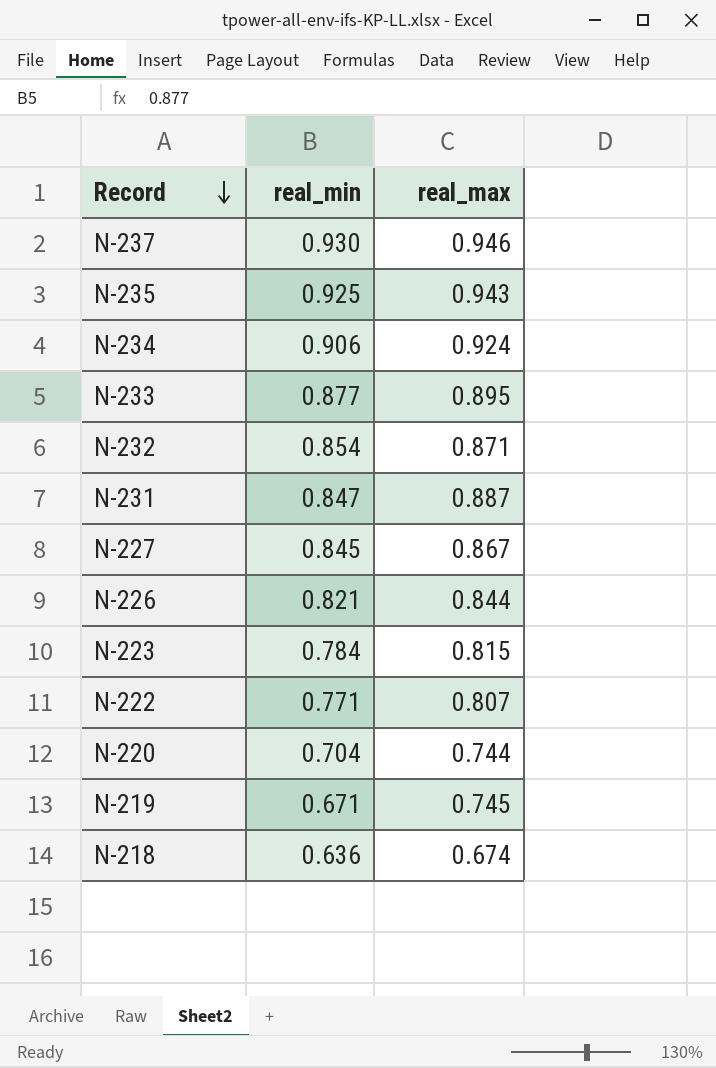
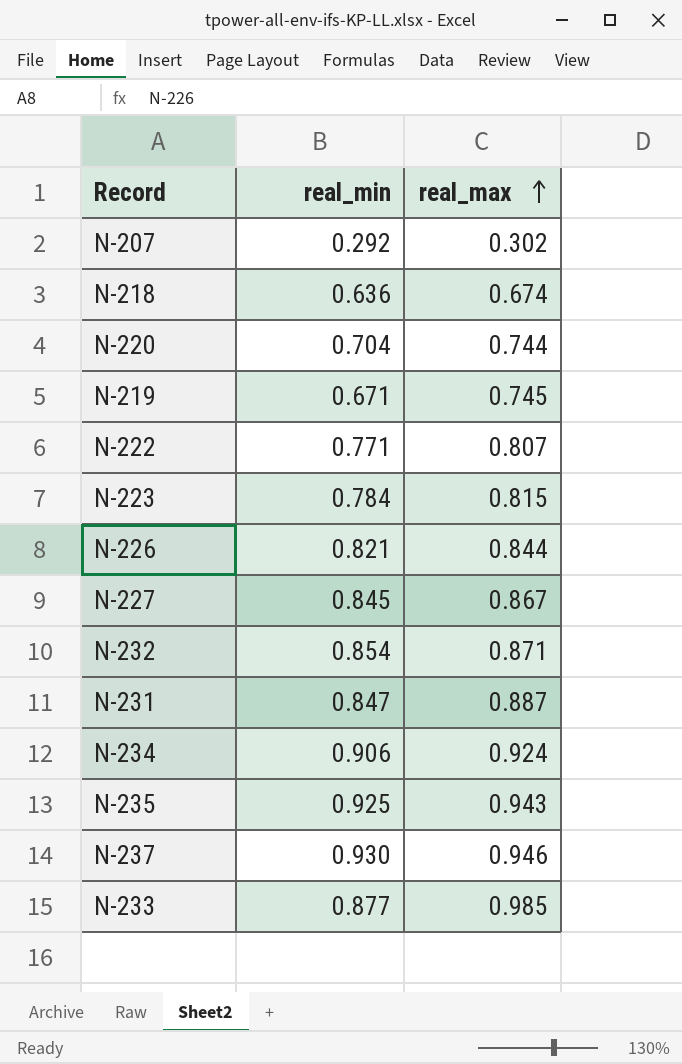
row order: Record descending -> real_max ascending
row N-207: none -> 0.292 | 0.302
N-233 | real_max: 0.895 -> 0.985

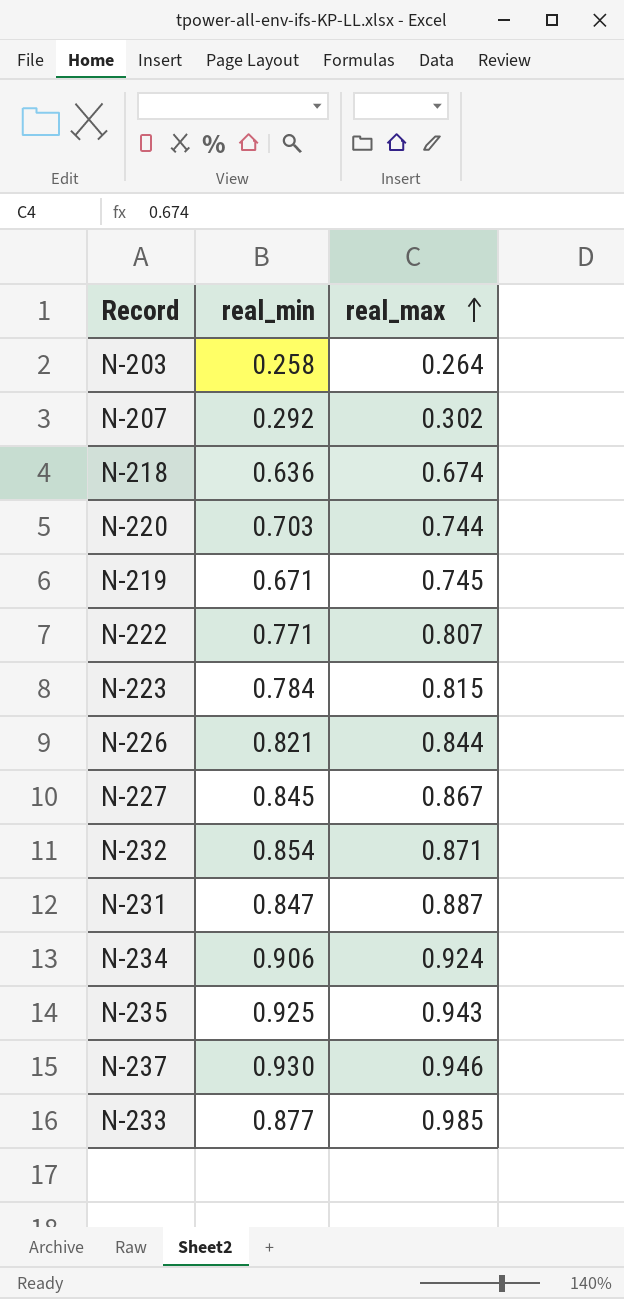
row N-203: none -> 0.258 | 0.264
N-220 | real_min: 0.704 -> 0.703

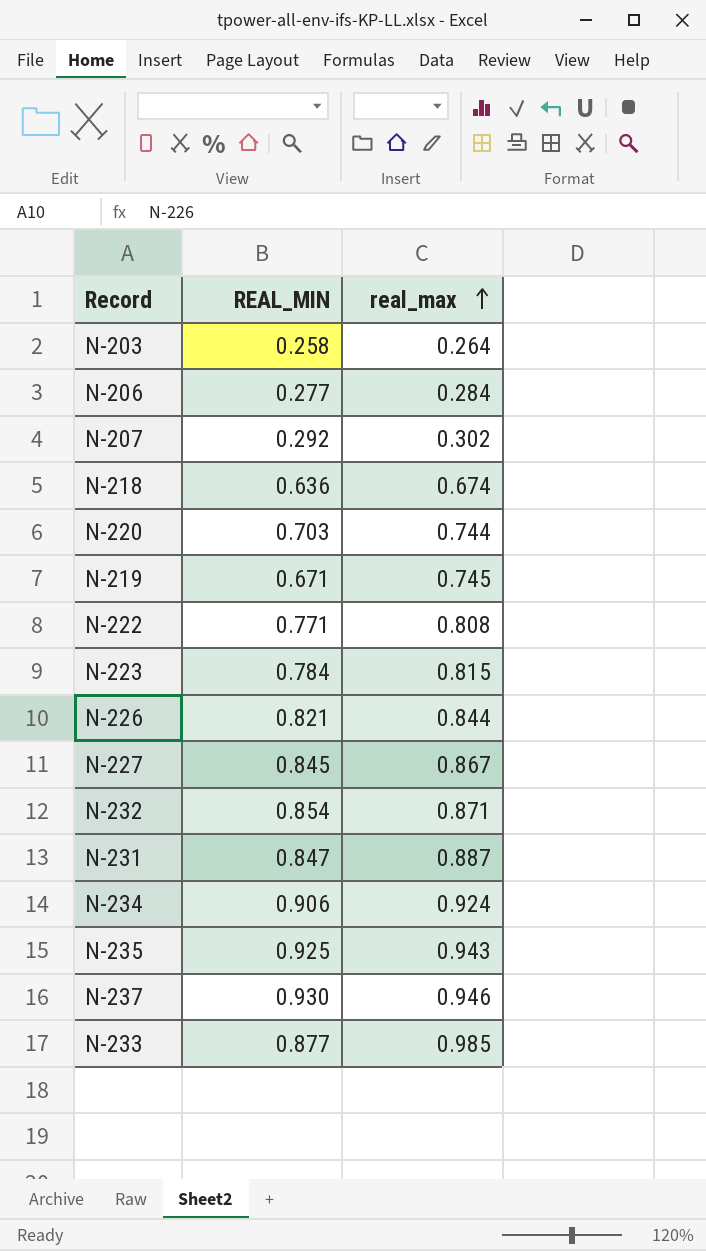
column name: real_min -> REAL_MIN
row N-206: none -> 0.277 | 0.284
N-222 | real_max: 0.807 -> 0.808

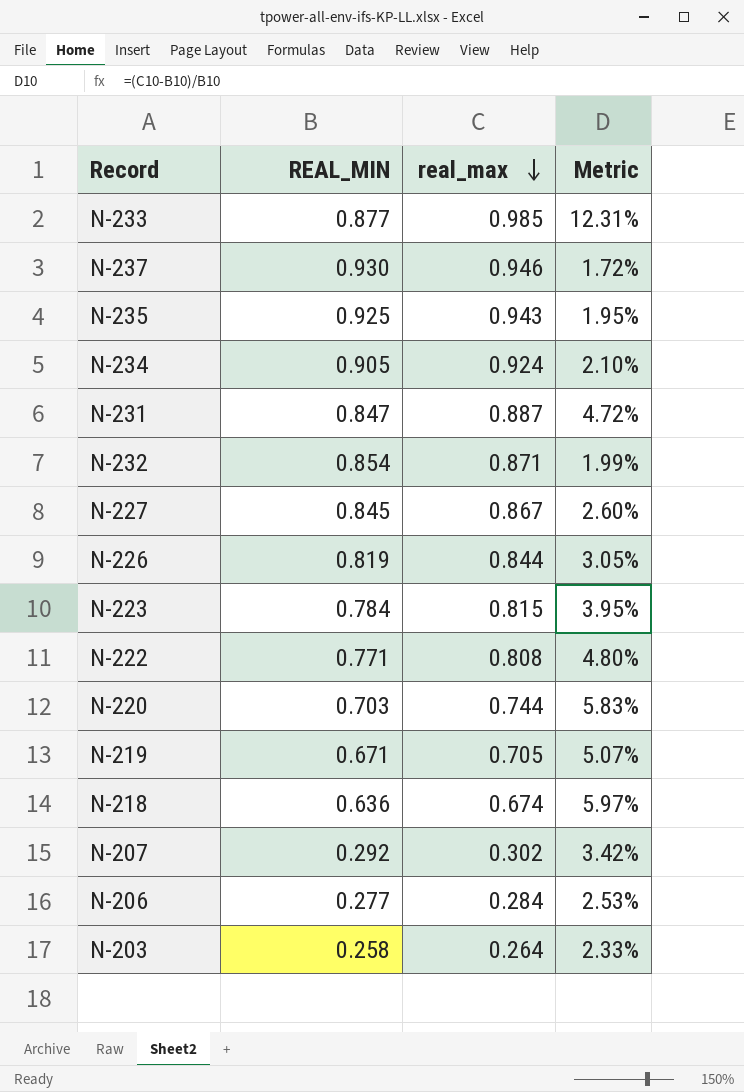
row order: real_max ascending -> real_max descending
column Metric | formula: none -> ([real_max] - [REAL_MIN]) / [REAL_MIN]
N-234 | REAL_MIN: 0.906 -> 0.905
N-226 | REAL_MIN: 0.821 -> 0.819
N-219 | real_max: 0.745 -> 0.705

